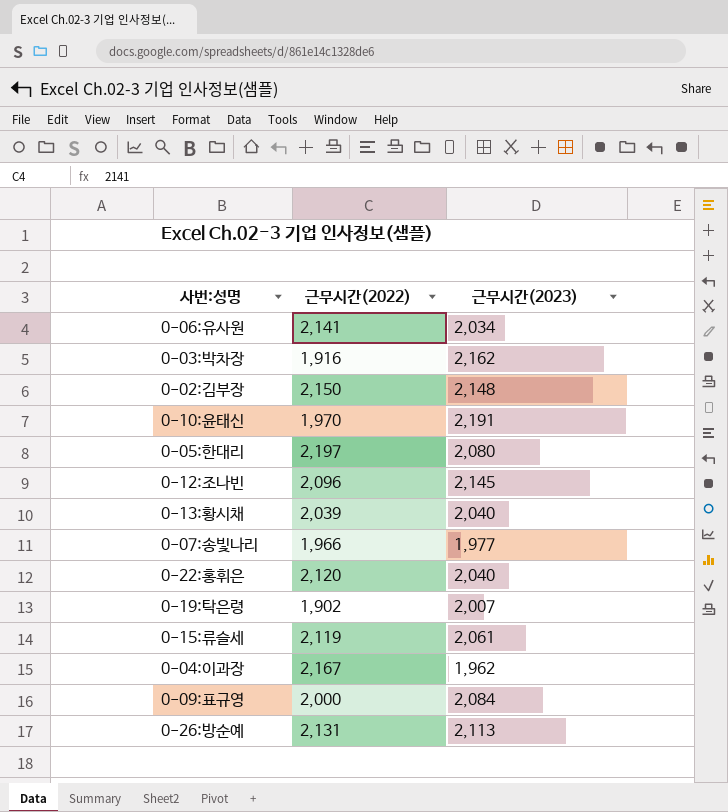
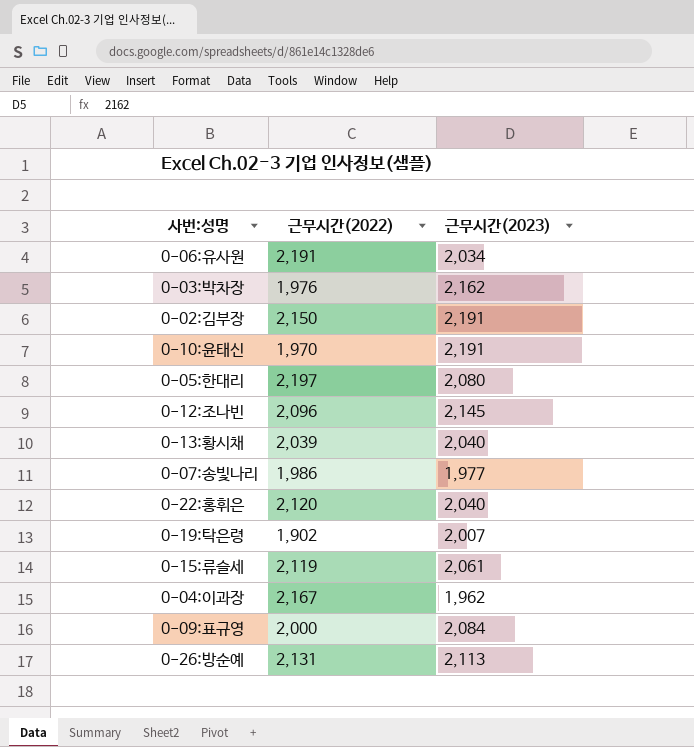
0-06:유사원 | 근무시간(2022): 2,141 -> 2,191
0-03:박차장 | 근무시간(2022): 1,916 -> 1,976
0-02:김부장 | 근무시간(2023): 2,148 -> 2,191
0-07:송빛나리 | 근무시간(2022): 1,966 -> 1,986

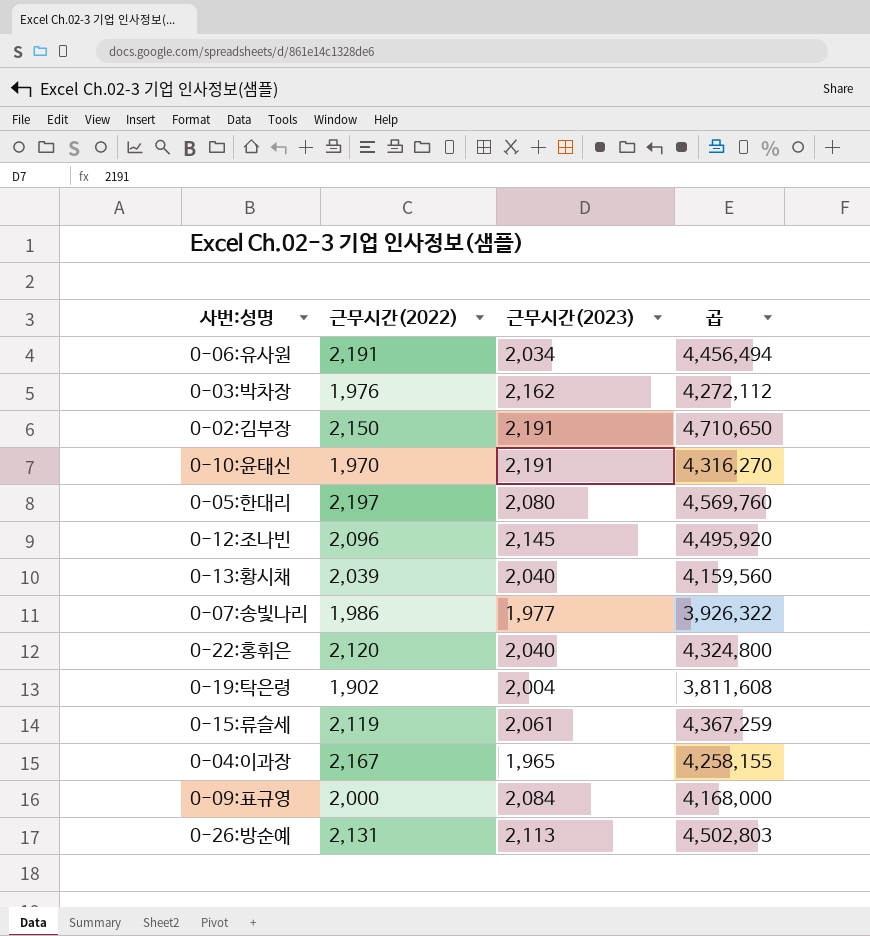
column 곱 | formula: none -> [근무시간(2022)] * [근무시간(2023)]
0-19:탁은령 | 근무시간(2023): 2,007 -> 2,004
0-04:이과장 | 근무시간(2023): 1,962 -> 1,965

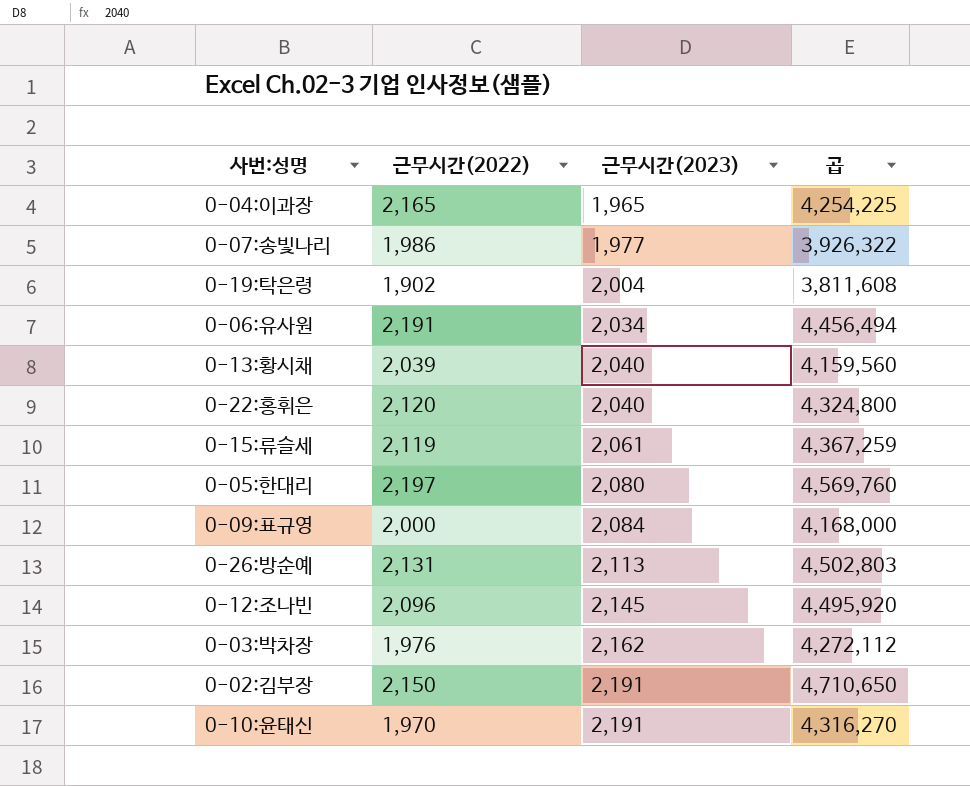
row order: none -> 근무시간(2023) ascending
0-04:이과장 | 근무시간(2022): 2,167 -> 2,165
0-04:이과장 | 곱: 4,258,155 -> 4,254,225

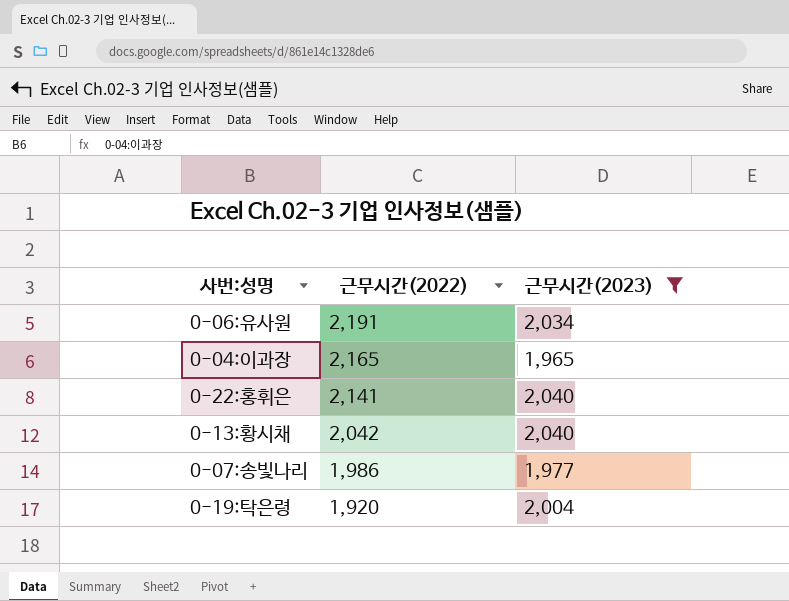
filter: none -> 근무시간(2023) <= 2,040
row order: 근무시간(2023) ascending -> 근무시간(2022) descending
column 곱 | formula: [근무시간(2022)] * [근무시간(2023)] -> none
0-22:홍휘은 | 근무시간(2022): 2,120 -> 2,141
0-13:황시채 | 근무시간(2022): 2,039 -> 2,042
0-19:탁은령 | 근무시간(2022): 1,902 -> 1,920

